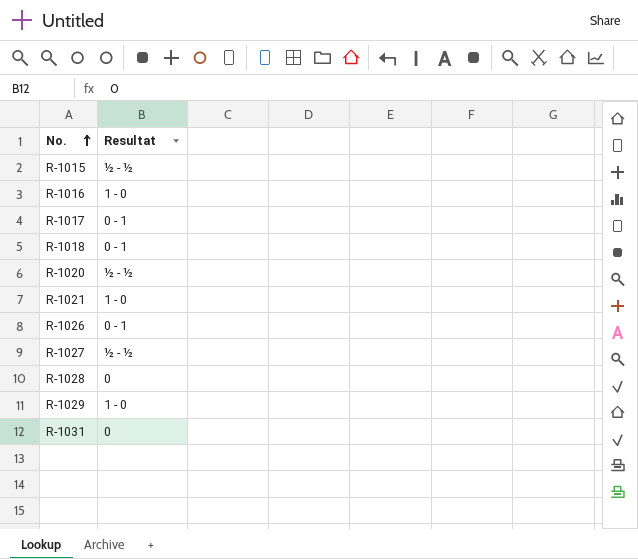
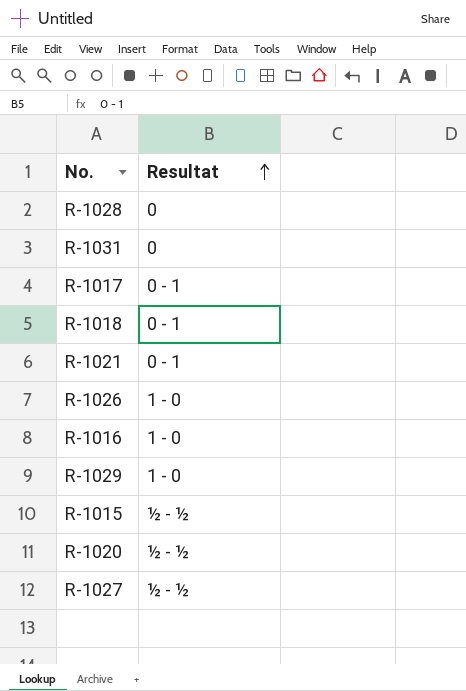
row order: No. ascending -> Resultat ascending
R-1021 | Resultat: 1 - 0 -> 0 - 1
R-1026 | Resultat: 0 - 1 -> 1 - 0

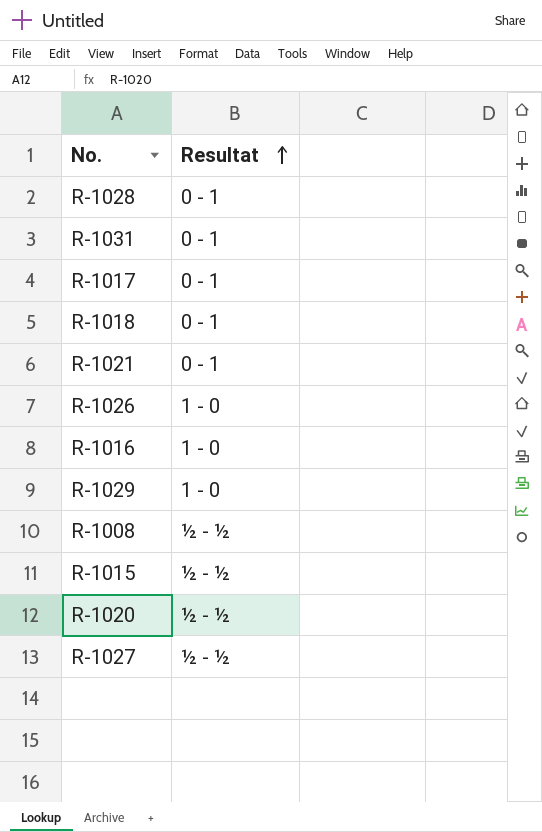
R-1028 | Resultat: 0 -> 0 - 1
R-1031 | Resultat: 0 -> 0 - 1
row R-1008: none -> ½ - ½

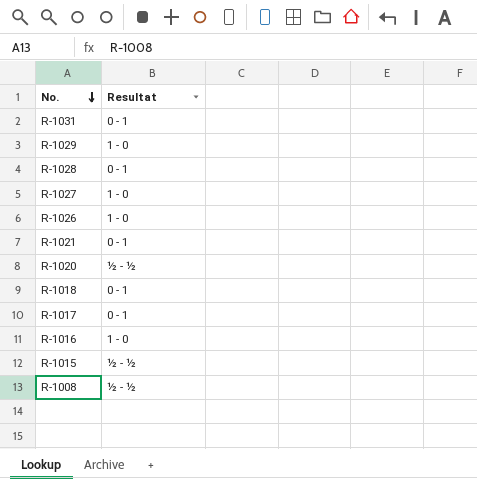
row order: Resultat ascending -> No. descending
R-1027 | Resultat: ½ - ½ -> 1 - 0

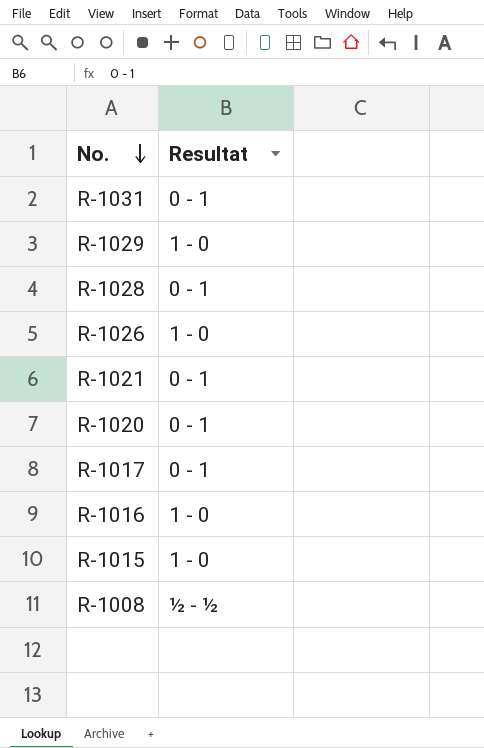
row R-1027: 1 - 0 -> none
row R-1018: 0 - 1 -> none
R-1020 | Resultat: ½ - ½ -> 0 - 1
R-1015 | Resultat: ½ - ½ -> 1 - 0

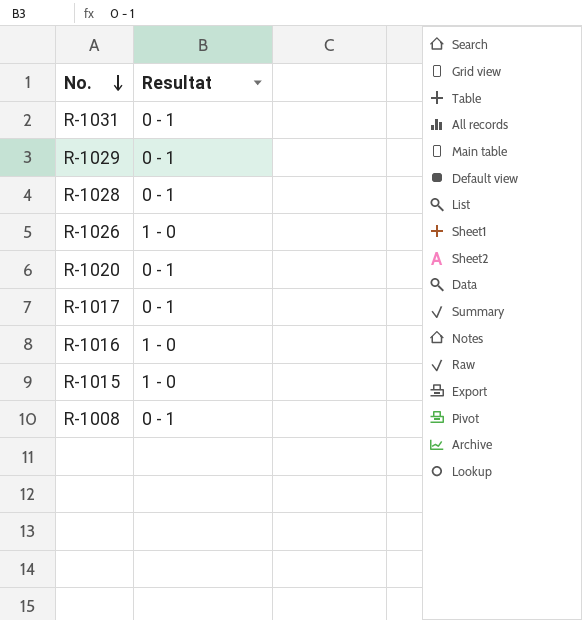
row R-1021: 0 - 1 -> none
R-1029 | Resultat: 1 - 0 -> 0 - 1
R-1008 | Resultat: ½ - ½ -> 0 - 1

